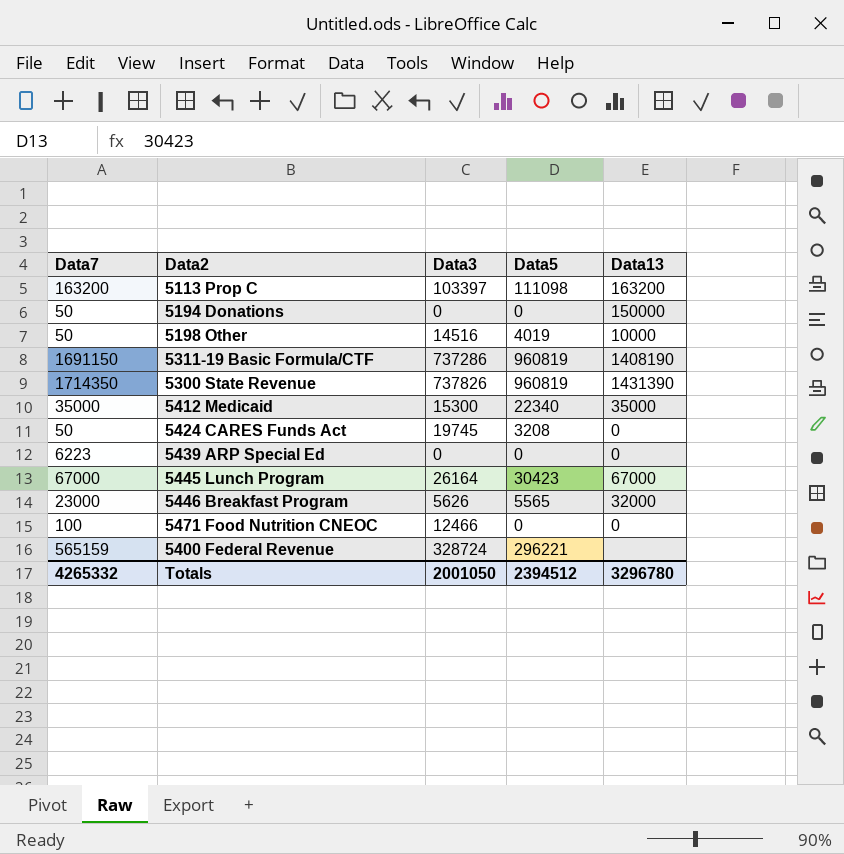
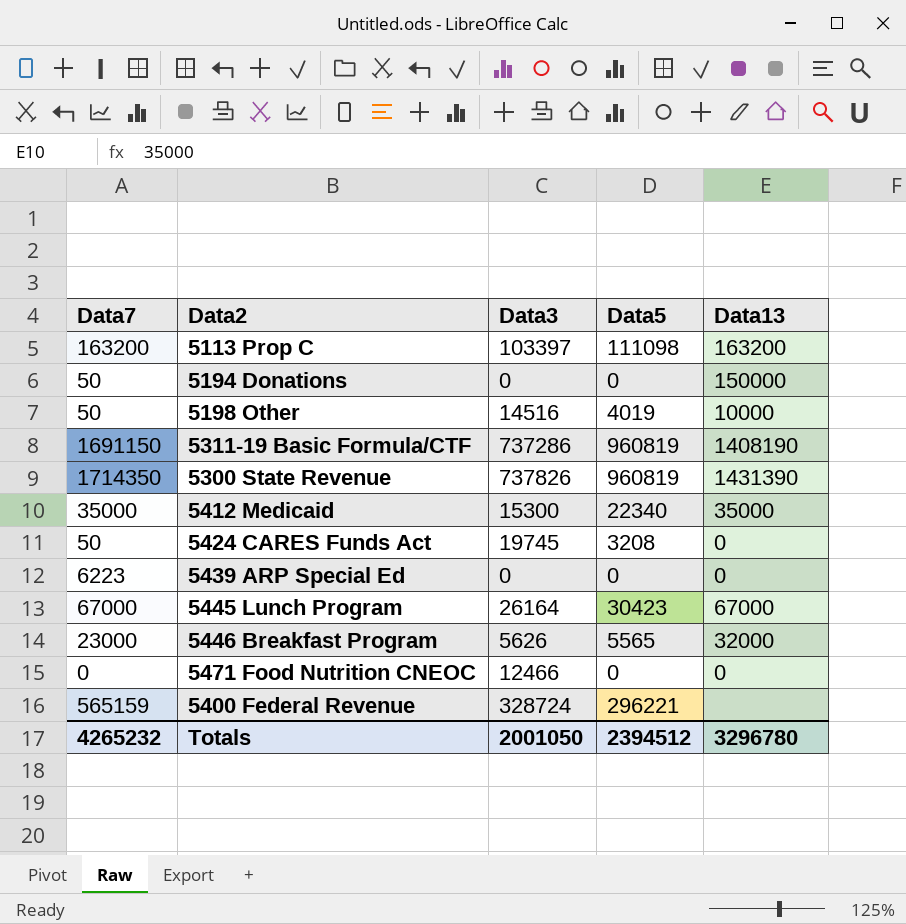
5471 Food Nutrition CNEOC | Data7: 100 -> 0
Totals | Data7: 4265332 -> 4265232

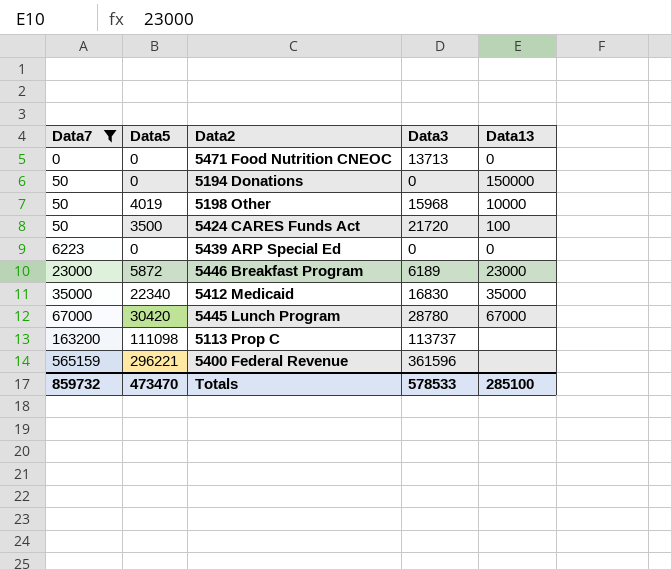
filter: none -> Data7 <= 565159
row order: none -> Data7 ascending
column Data5 | position: 4 -> 2
5471 Food Nutrition CNEOC | Data3: 12466 -> 13713
5198 Other | Data3: 14516 -> 15968
5424 CARES Funds Act | Data5: 3208 -> 3500
5424 CARES Funds Act | Data3: 19745 -> 21720
5424 CARES Funds Act | Data13: 0 -> 100
5446 Breakfast Program | Data5: 5565 -> 5872
5446 Breakfast Program | Data3: 5626 -> 6189
5446 Breakfast Program | Data13: 32000 -> 23000
5412 Medicaid | Data3: 15300 -> 16830
5445 Lunch Program | Data5: 30423 -> 30420
5445 Lunch Program | Data3: 26164 -> 28780
5113 Prop C | Data3: 103397 -> 113737
5113 Prop C | Data13: 163200 -> none
5400 Federal Revenue | Data3: 328724 -> 361596
Totals | Data7: 4265232 -> 859732
Totals | Data5: 2394512 -> 473470
Totals | Data3: 2001050 -> 578533
Totals | Data13: 3296780 -> 285100

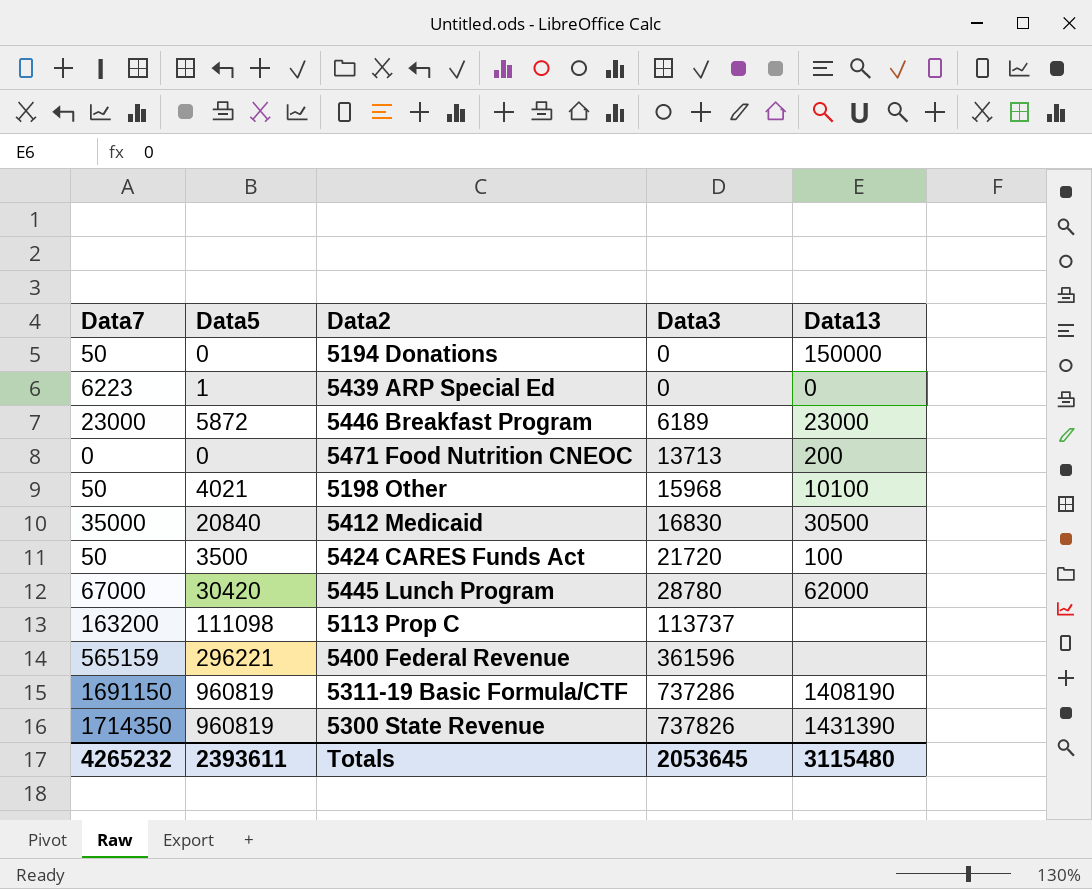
filter: Data7 <= 565159 -> none
row order: Data7 ascending -> Data3 ascending
5439 ARP Special Ed | Data5: 0 -> 1
5471 Food Nutrition CNEOC | Data13: 0 -> 200
5198 Other | Data5: 4019 -> 4021
5198 Other | Data13: 10000 -> 10100
5412 Medicaid | Data5: 22340 -> 20840
5412 Medicaid | Data13: 35000 -> 30500
5445 Lunch Program | Data13: 67000 -> 62000
Totals | Data7: 859732 -> 4265232
Totals | Data5: 473470 -> 2393611
Totals | Data3: 578533 -> 2053645
Totals | Data13: 285100 -> 3115480

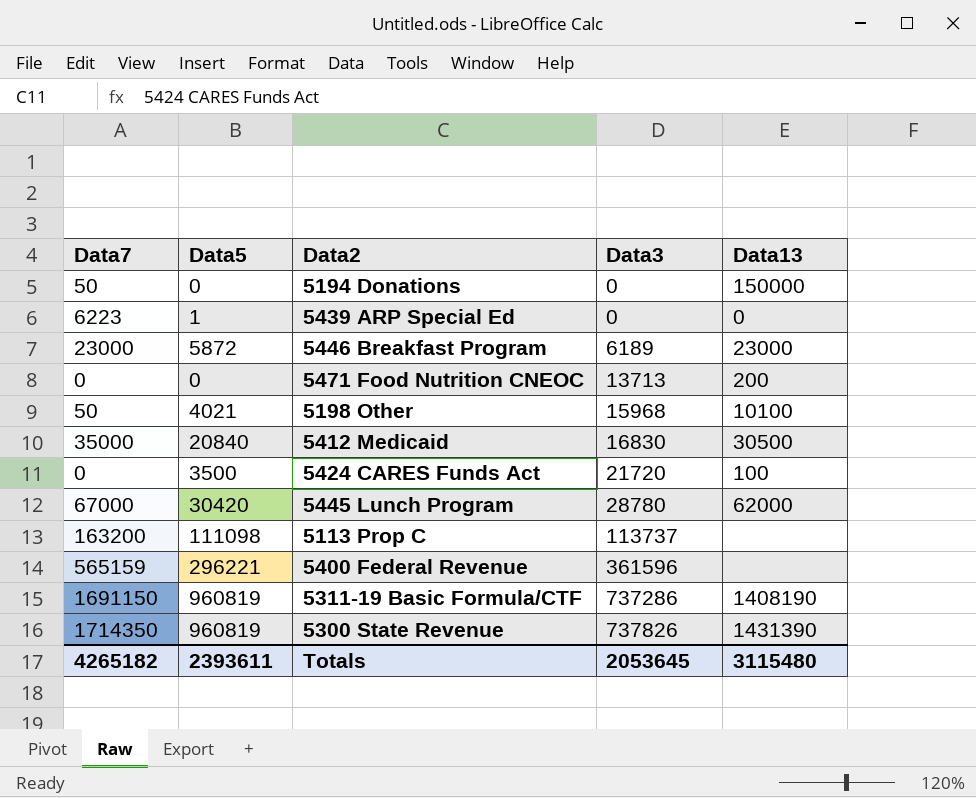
5424 CARES Funds Act | Data7: 50 -> 0
Totals | Data7: 4265232 -> 4265182

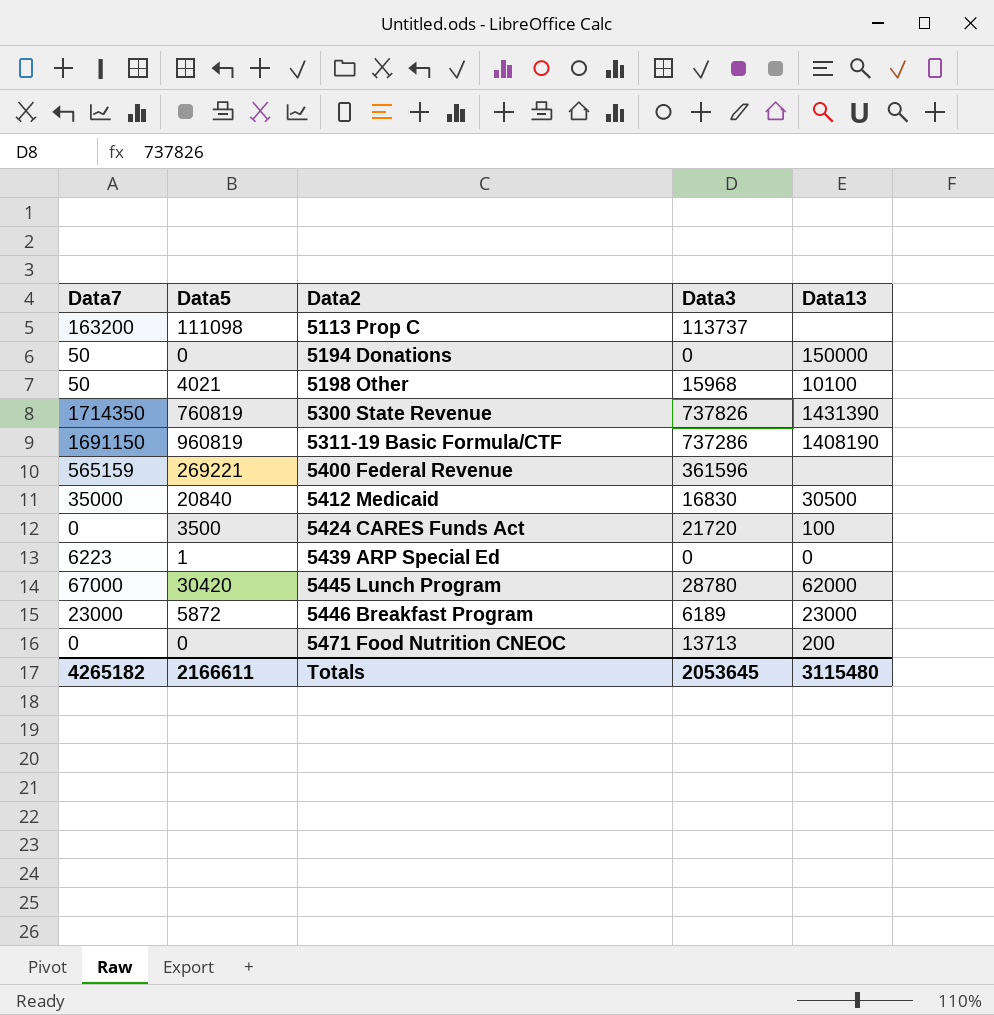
row order: Data3 ascending -> Data2 ascending
5300 State Revenue | Data5: 960819 -> 760819
5400 Federal Revenue | Data5: 296221 -> 269221
Totals | Data5: 2393611 -> 2166611

